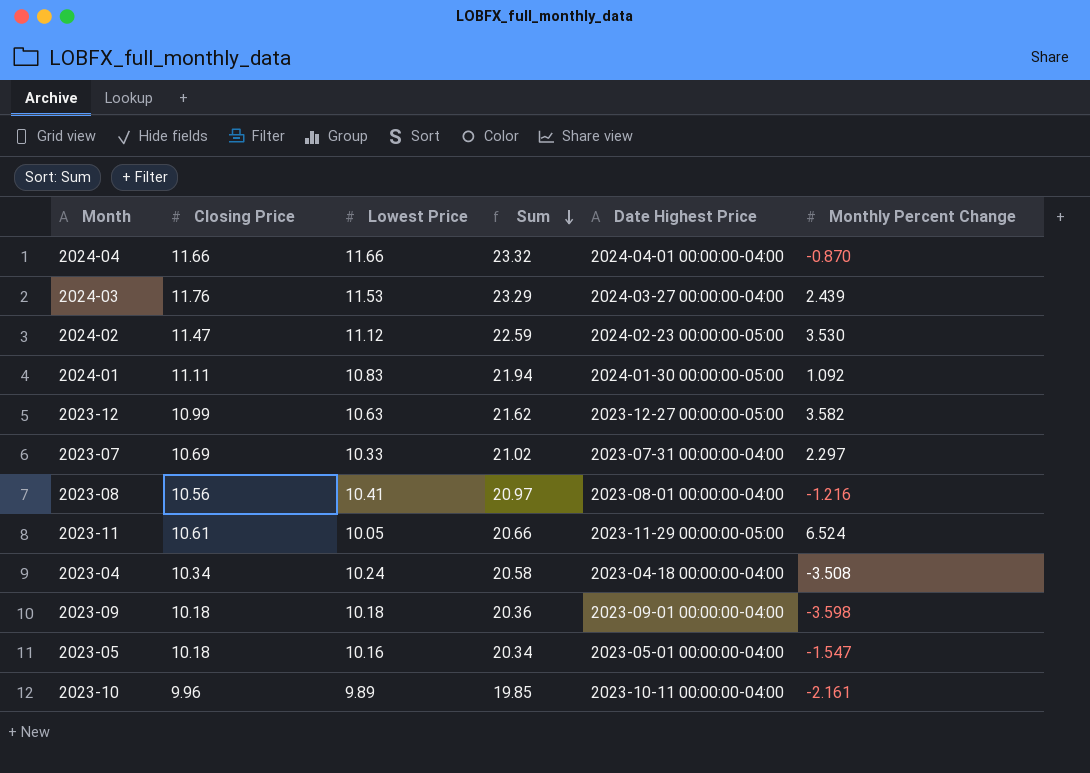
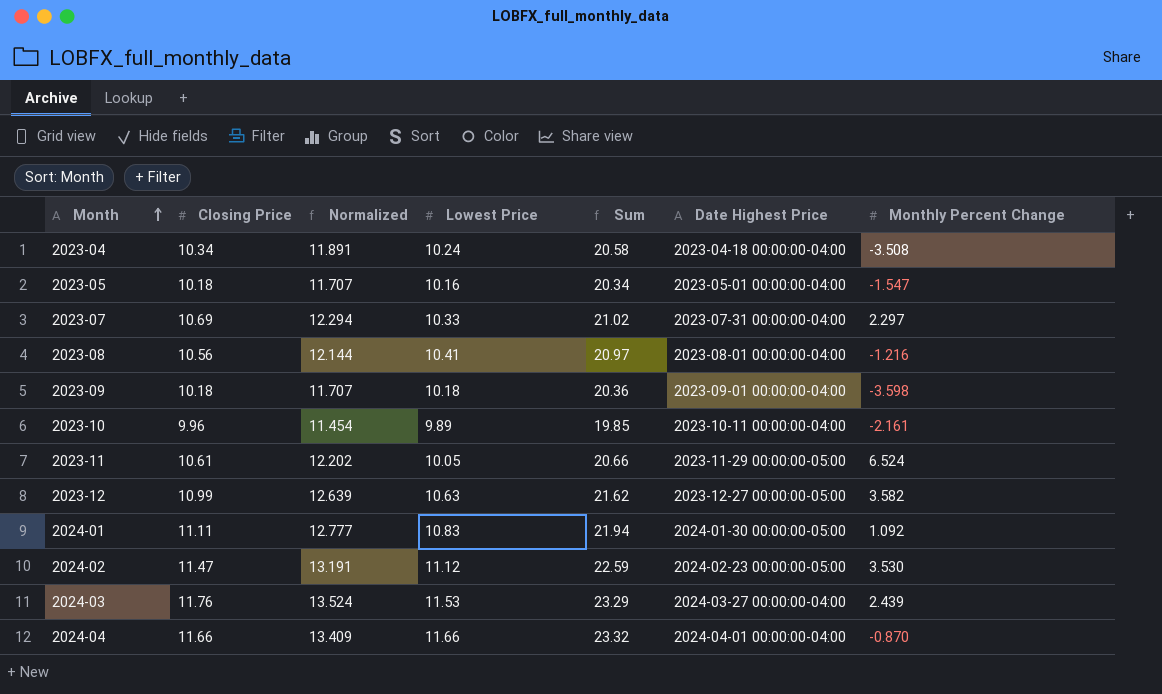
row order: Sum descending -> Month ascending
column Normalized | formula: none -> [Closing Price] * 1.15

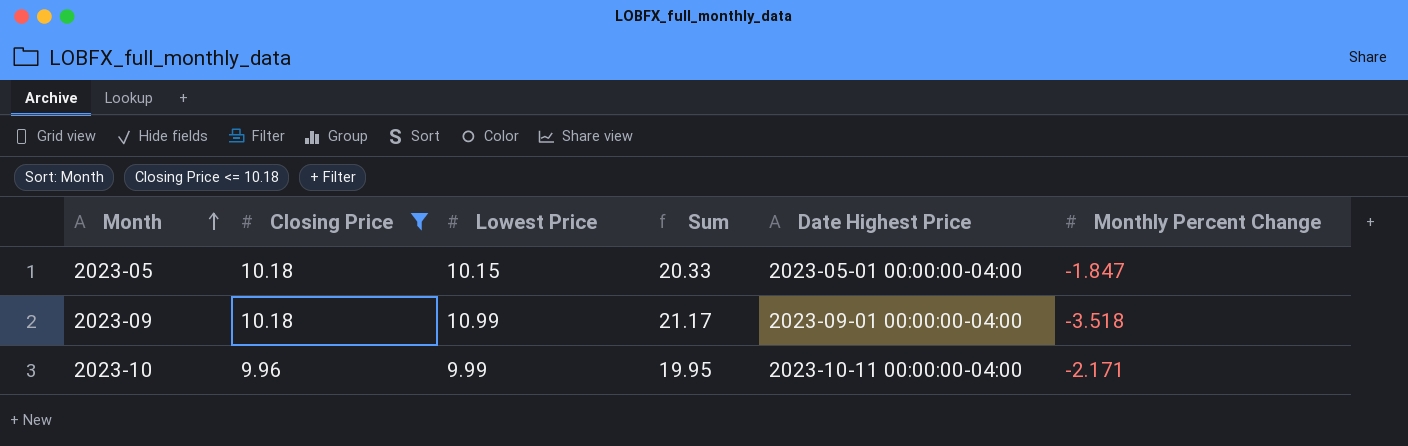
filter: none -> Closing Price <= 10.18
column Normalized | formula: [Closing Price] * 1.15 -> none
2023-05 | Lowest Price: 10.16 -> 10.15
2023-05 | Sum: 20.34 -> 20.33
2023-05 | Monthly Percent Change: -1.547 -> -1.847
2023-09 | Lowest Price: 10.18 -> 10.99
2023-09 | Sum: 20.36 -> 21.17
2023-09 | Monthly Percent Change: -3.598 -> -3.518
2023-10 | Lowest Price: 9.89 -> 9.99
2023-10 | Sum: 19.85 -> 19.95
2023-10 | Monthly Percent Change: -2.161 -> -2.171

